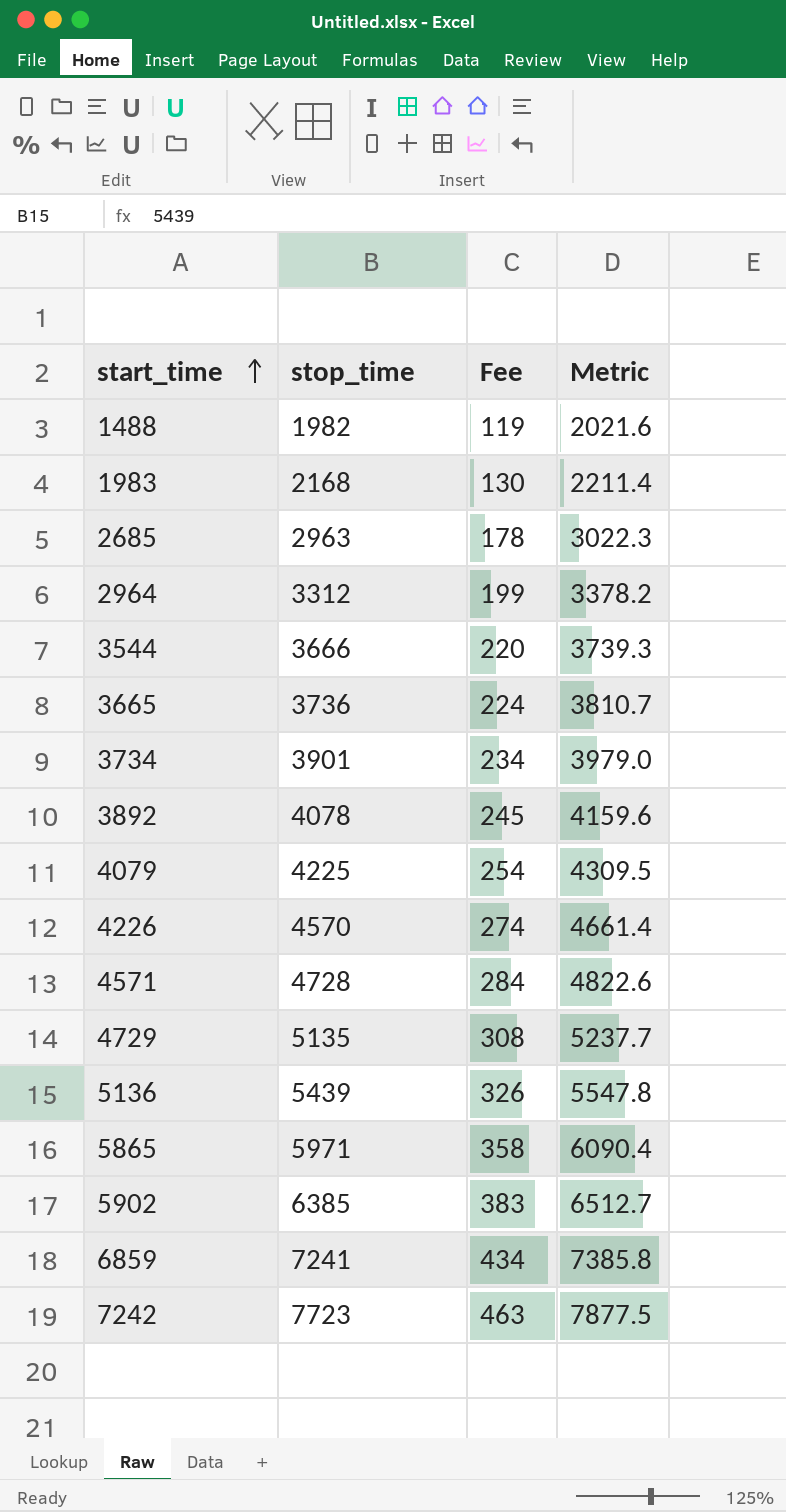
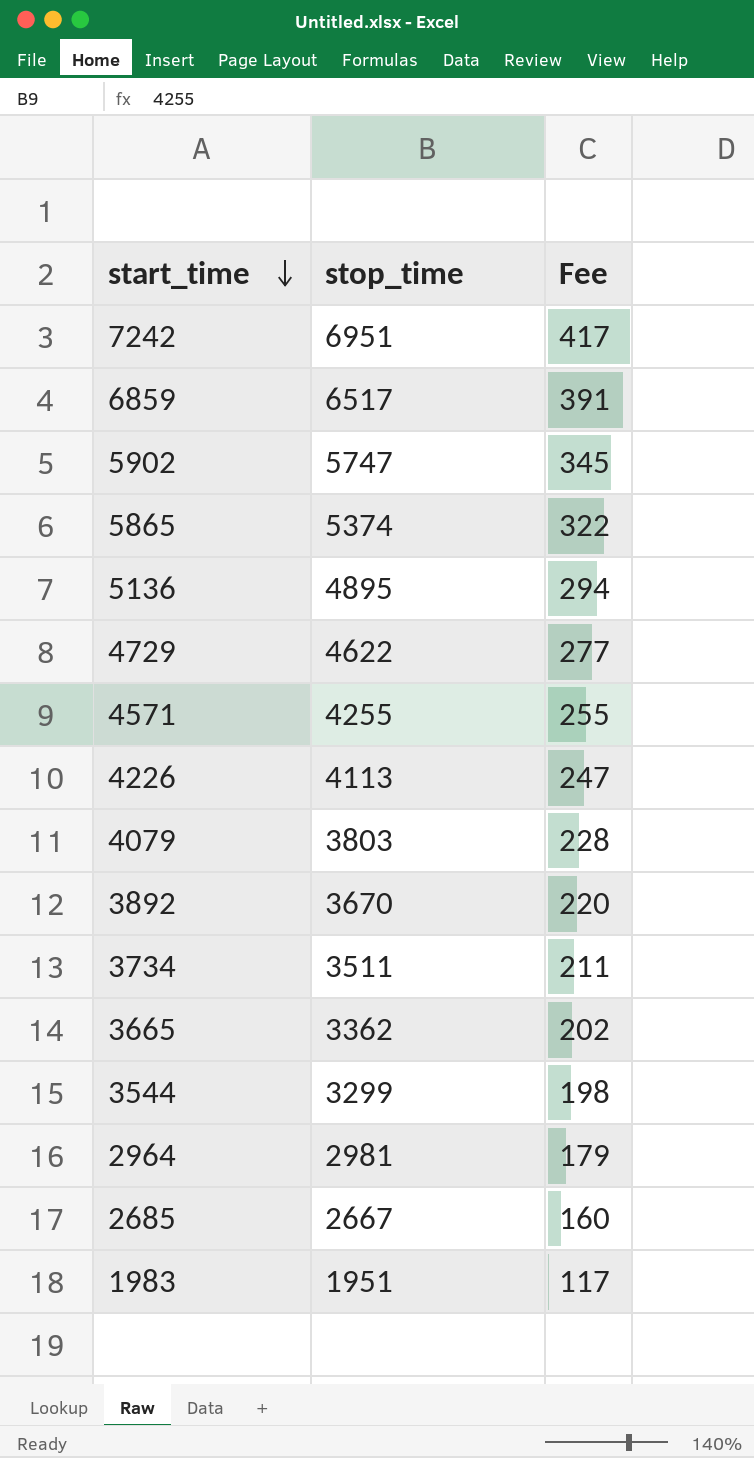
row order: start_time ascending -> start_time descending
column Metric | formula: [stop_time] * 1.02 -> none
row 1488: 1982 | 119 | 2021.6 -> none
7242 | stop_time: 7723 -> 6951
7242 | Fee: 463 -> 417
6859 | stop_time: 7241 -> 6517
6859 | Fee: 434 -> 391
5902 | stop_time: 6385 -> 5747
5902 | Fee: 383 -> 345
5865 | stop_time: 5971 -> 5374
5865 | Fee: 358 -> 322
5136 | stop_time: 5439 -> 4895
5136 | Fee: 326 -> 294
4729 | stop_time: 5135 -> 4622
4729 | Fee: 308 -> 277
4571 | stop_time: 4728 -> 4255
4571 | Fee: 284 -> 255
4226 | stop_time: 4570 -> 4113
4226 | Fee: 274 -> 247
4079 | stop_time: 4225 -> 3803
4079 | Fee: 254 -> 228
3892 | stop_time: 4078 -> 3670
3892 | Fee: 245 -> 220
3734 | stop_time: 3901 -> 3511
3734 | Fee: 234 -> 211
3665 | stop_time: 3736 -> 3362
3665 | Fee: 224 -> 202
3544 | stop_time: 3666 -> 3299
3544 | Fee: 220 -> 198
2964 | stop_time: 3312 -> 2981
2964 | Fee: 199 -> 179
2685 | stop_time: 2963 -> 2667
2685 | Fee: 178 -> 160
1983 | stop_time: 2168 -> 1951
1983 | Fee: 130 -> 117

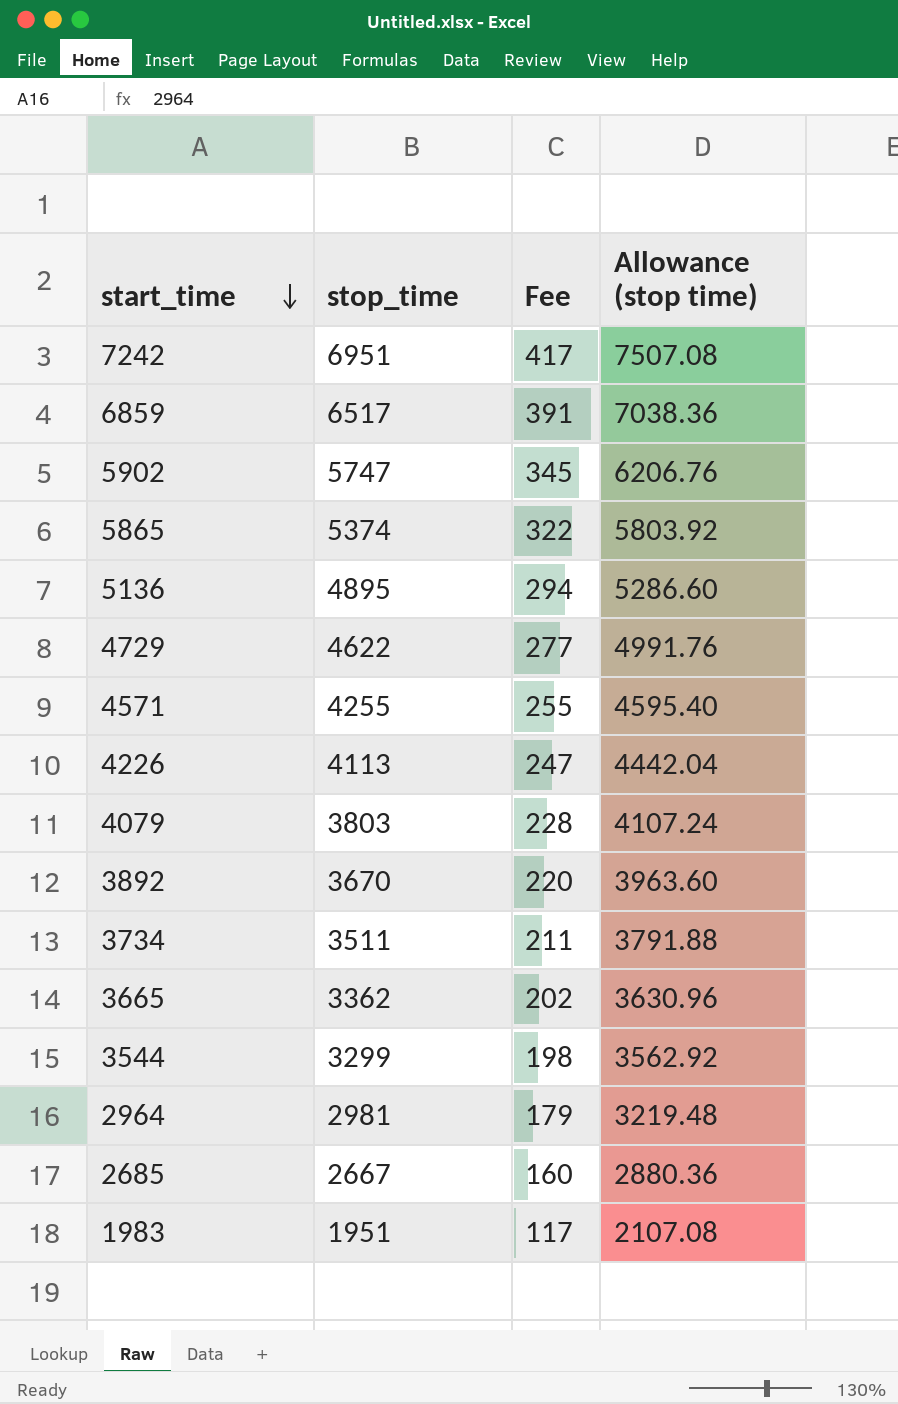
column Allowance (stop time) | formula: none -> [stop_time] * 1.08

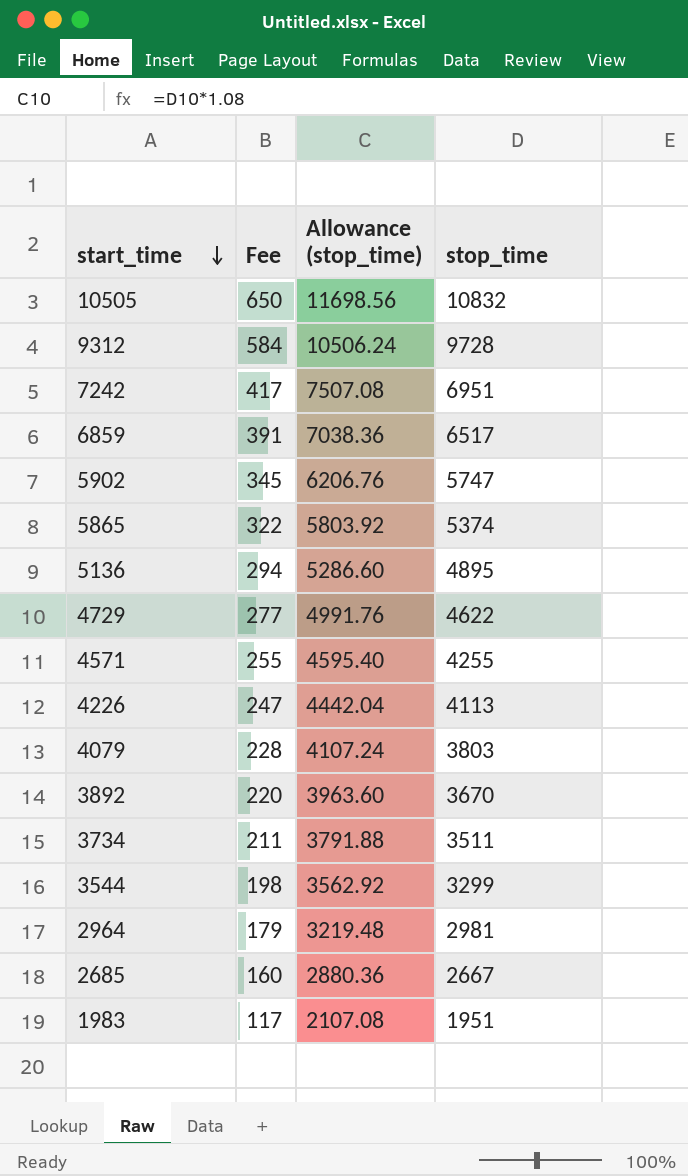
column name: Allowance (stop time) -> Allowance (stop_time)
column stop_time | position: 2 -> 4
row 3665: 3362 | 202 | 3630.96 -> none
row 10505: none -> 650 | 11698.56 | 10832
row 9312: none -> 584 | 10506.24 | 9728

